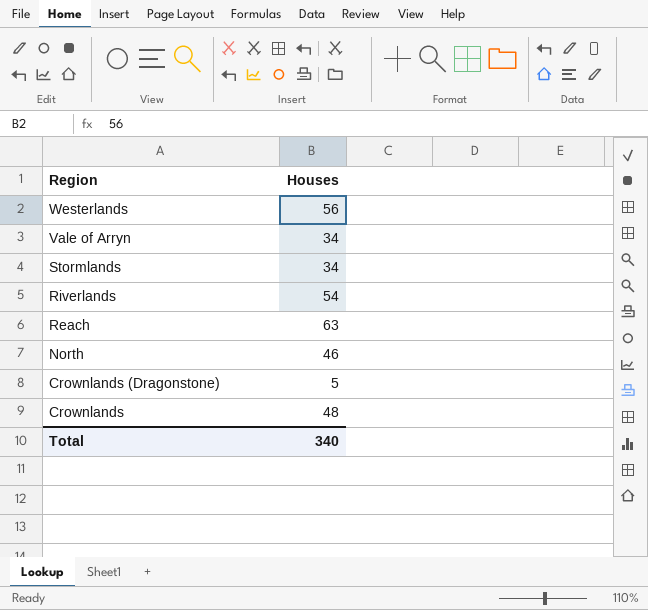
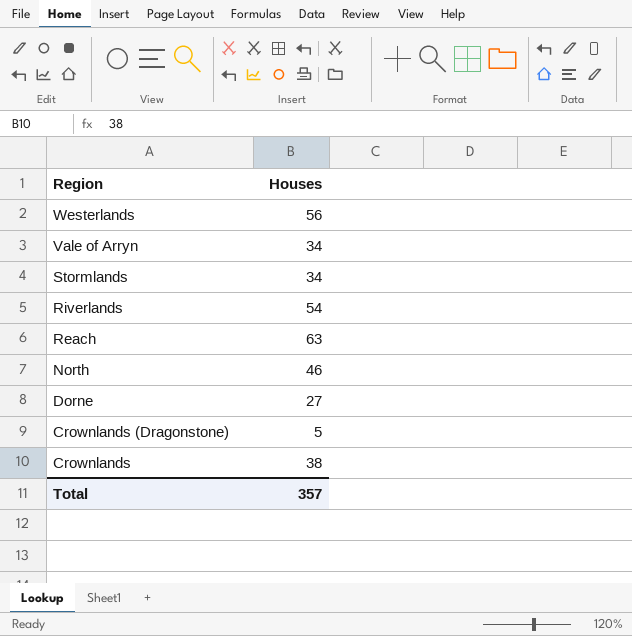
row Dorne: none -> 27
Crownlands | Houses: 48 -> 38
Total | Houses: 340 -> 357

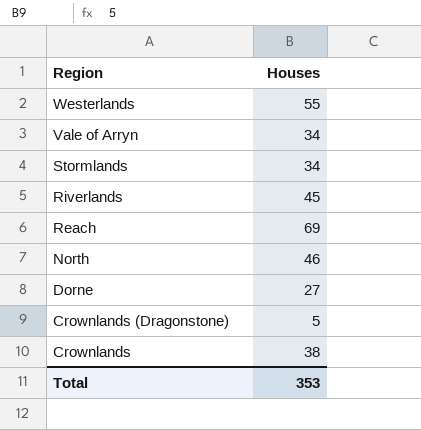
Westerlands | Houses: 56 -> 55
Riverlands | Houses: 54 -> 45
Reach | Houses: 63 -> 69
Total | Houses: 357 -> 353

